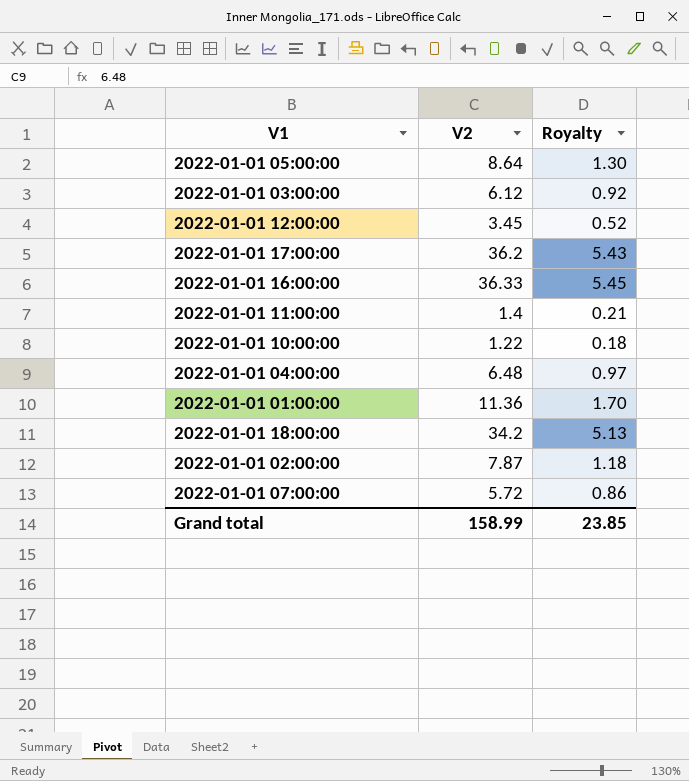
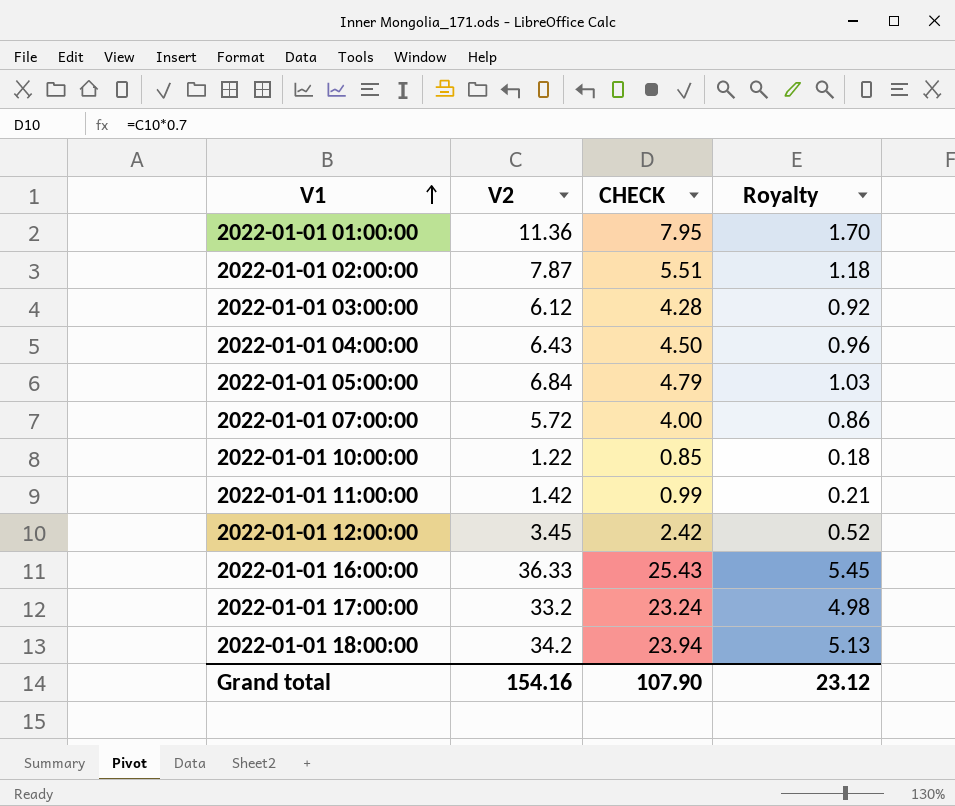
row order: none -> V1 ascending
column CHECK | formula: none -> [V2] * 0.7
2022-01-01 04:00:00 | V2: 6.48 -> 6.43
2022-01-01 04:00:00 | Royalty: 0.97 -> 0.96
2022-01-01 05:00:00 | V2: 8.64 -> 6.84
2022-01-01 05:00:00 | Royalty: 1.30 -> 1.03
2022-01-01 11:00:00 | V2: 1.4 -> 1.42
2022-01-01 17:00:00 | V2: 36.2 -> 33.2
2022-01-01 17:00:00 | Royalty: 5.43 -> 4.98
Grand total | V2: 158.99 -> 154.16
Grand total | Royalty: 23.85 -> 23.12

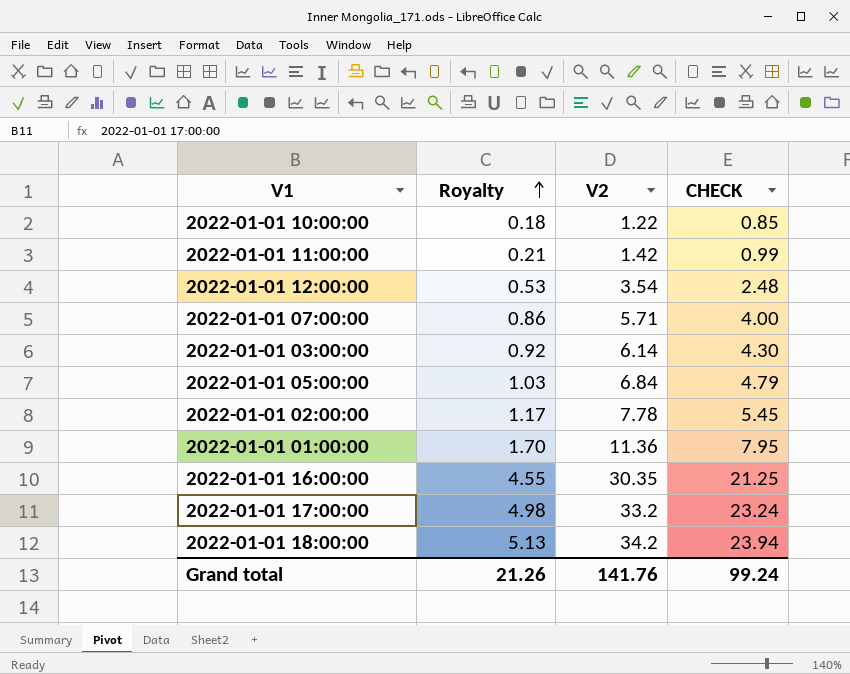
row order: V1 ascending -> Royalty ascending
column Royalty | position: 4 -> 2
row 2022-01-01 04:00:00: 6.43 | 4.50 | 0.96 -> none
2022-01-01 12:00:00 | Royalty: 0.52 -> 0.53
2022-01-01 12:00:00 | V2: 3.45 -> 3.54
2022-01-01 12:00:00 | CHECK: 2.42 -> 2.48
2022-01-01 07:00:00 | V2: 5.72 -> 5.71
2022-01-01 03:00:00 | V2: 6.12 -> 6.14
2022-01-01 03:00:00 | CHECK: 4.28 -> 4.30
2022-01-01 02:00:00 | Royalty: 1.18 -> 1.17
2022-01-01 02:00:00 | V2: 7.87 -> 7.78
2022-01-01 02:00:00 | CHECK: 5.51 -> 5.45
2022-01-01 16:00:00 | Royalty: 5.45 -> 4.55
2022-01-01 16:00:00 | V2: 36.33 -> 30.35
2022-01-01 16:00:00 | CHECK: 25.43 -> 21.25
Grand total | Royalty: 23.12 -> 21.26
Grand total | V2: 154.16 -> 141.76
Grand total | CHECK: 107.90 -> 99.24

